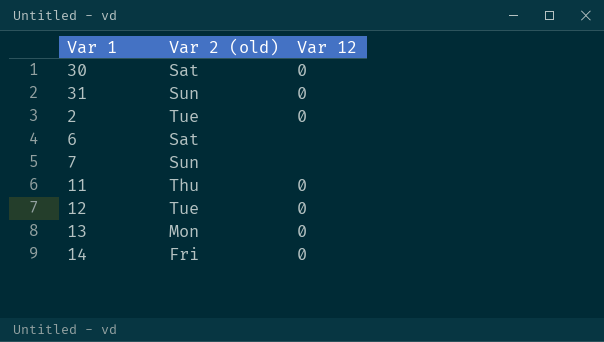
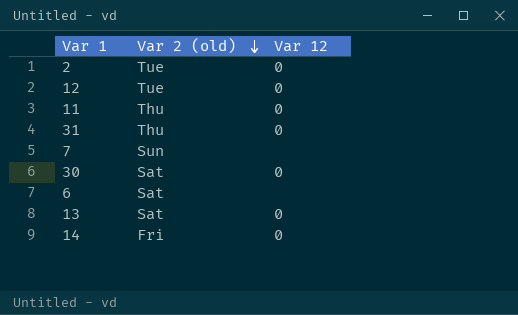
row order: none -> Var 2 (old) descending
31 | Var 2 (old): Sun -> Thu
13 | Var 2 (old): Mon -> Sat

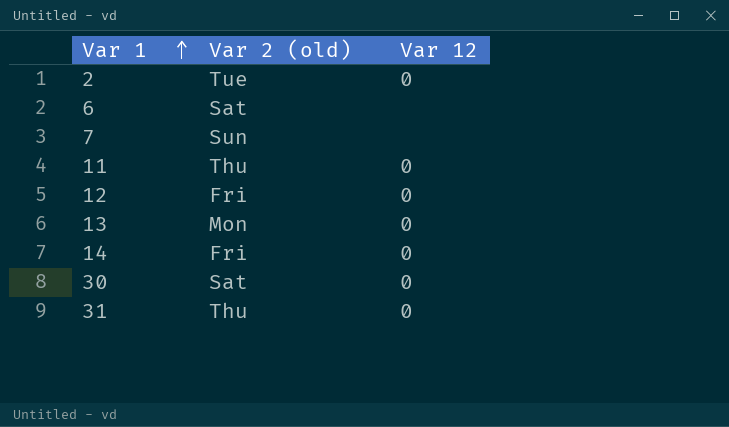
row order: Var 2 (old) descending -> Var 1 ascending
12 | Var 2 (old): Tue -> Fri
13 | Var 2 (old): Sat -> Mon

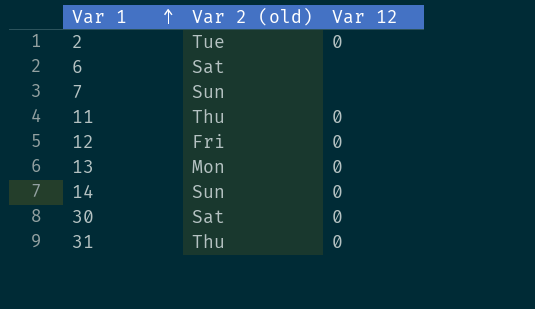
14 | Var 2 (old): Fri -> Sun

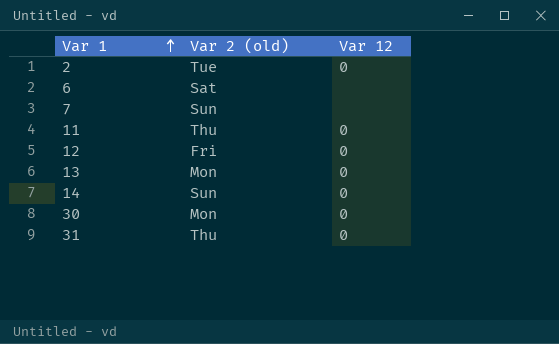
30 | Var 2 (old): Sat -> Mon

